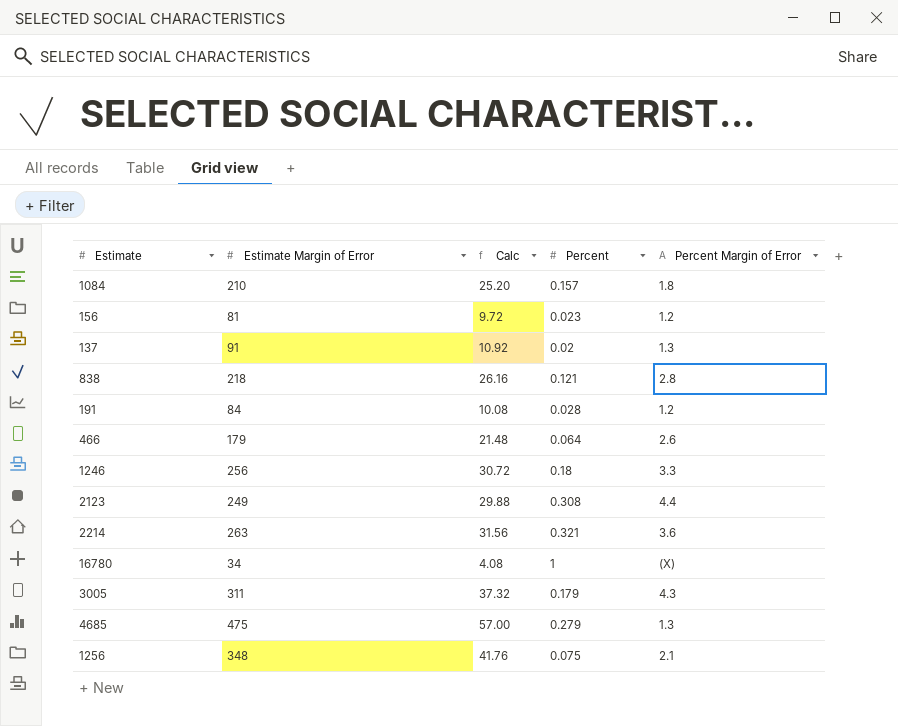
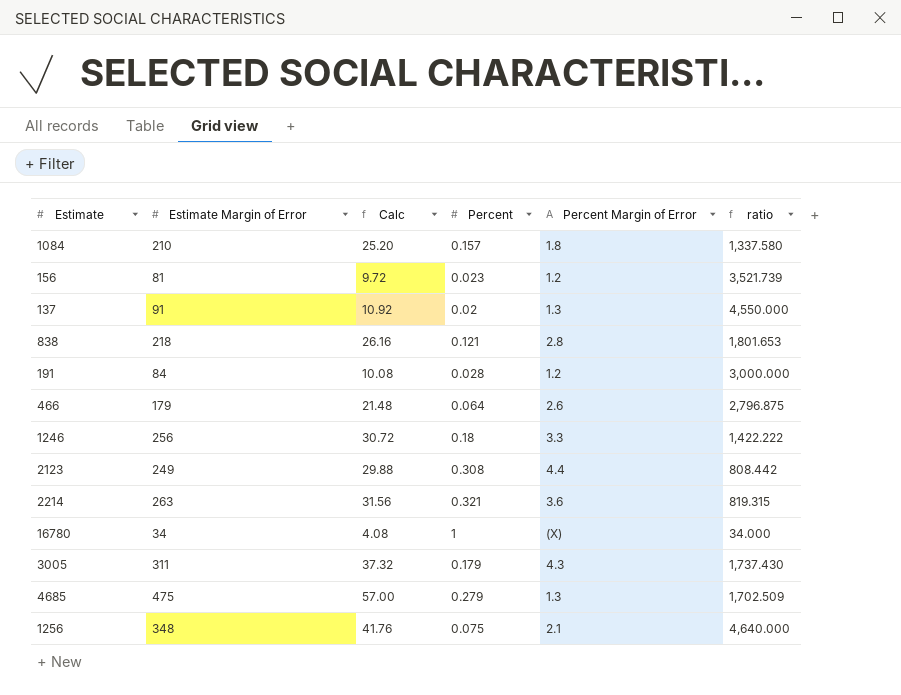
column ratio | formula: none -> [Estimate Margin of Error] / [Percent]

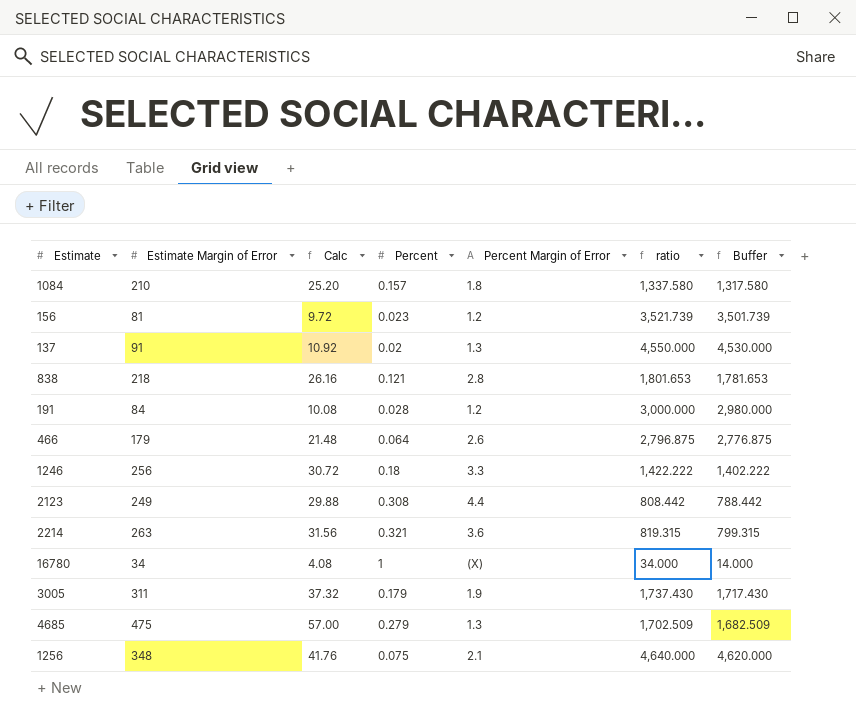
column Buffer | formula: none -> [ratio] - 20
3005 | Percent Margin of Error: 4.3 -> 1.9

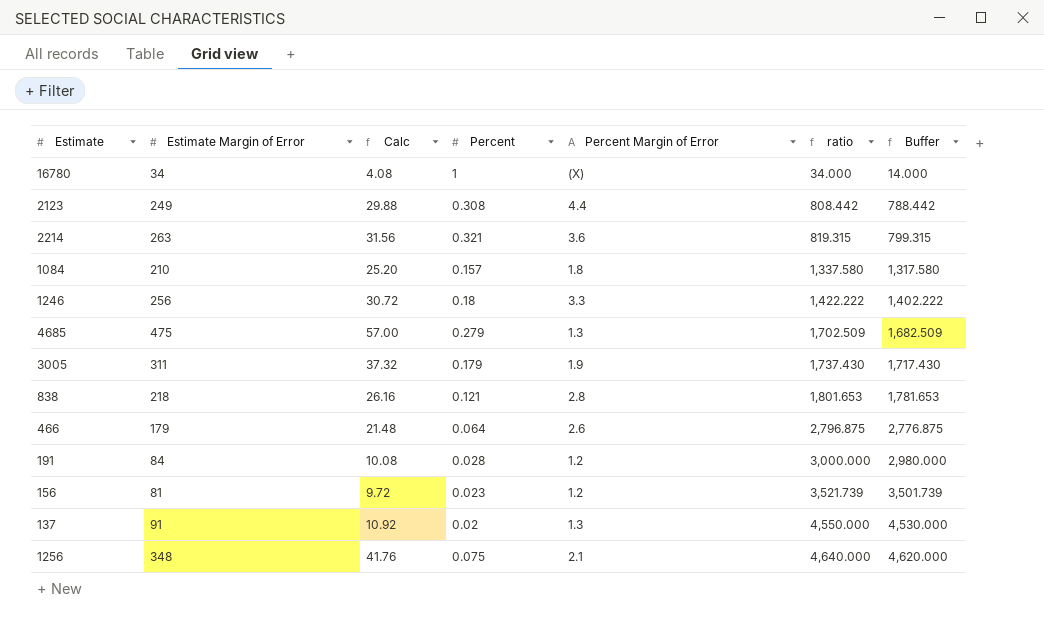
row order: none -> ratio ascending

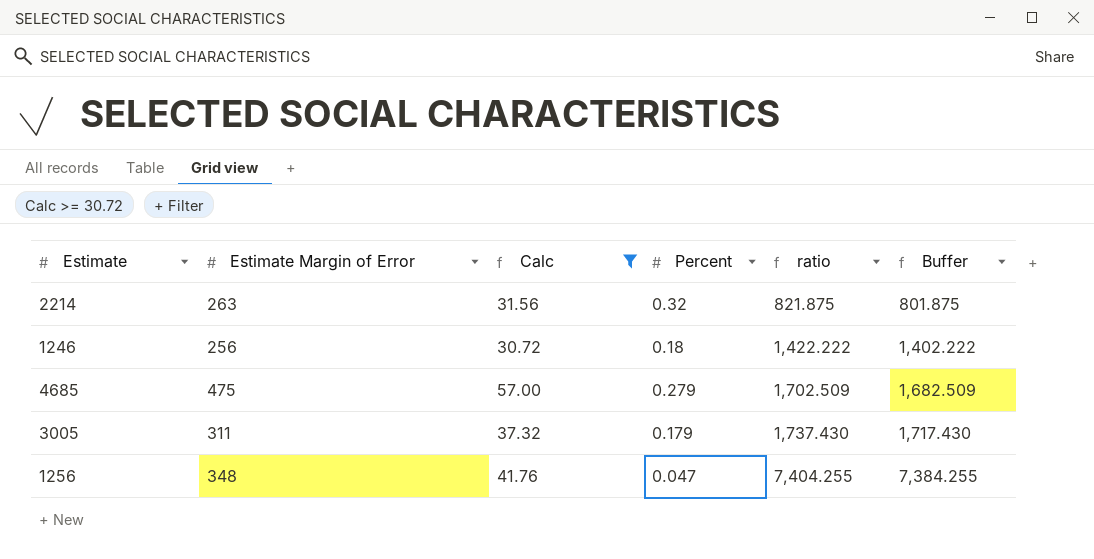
filter: none -> Calc >= 30.72
column Percent Margin of Error | position: 5 -> none
2214 | Percent: 0.321 -> 0.32
2214 | ratio: 819.315 -> 821.875
2214 | Buffer: 799.315 -> 801.875
1256 | Percent: 0.075 -> 0.047
1256 | ratio: 4,640.000 -> 7,404.255
1256 | Buffer: 4,620.000 -> 7,384.255

